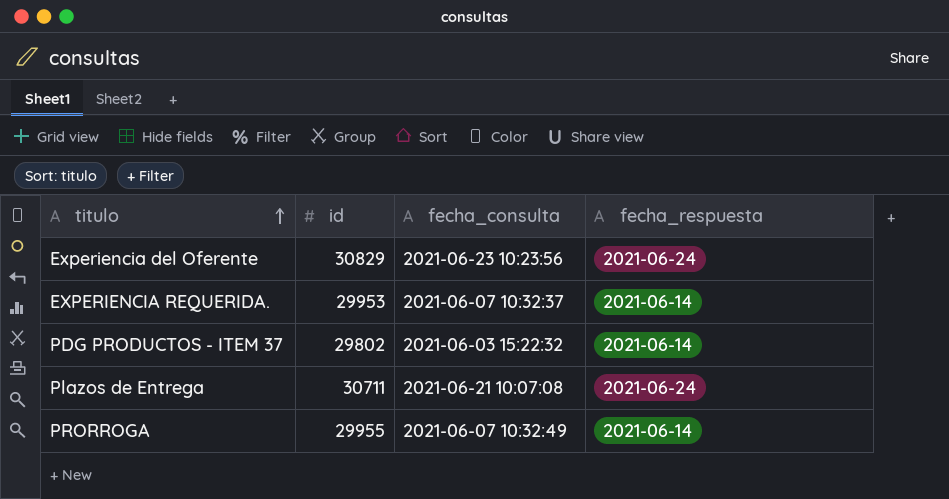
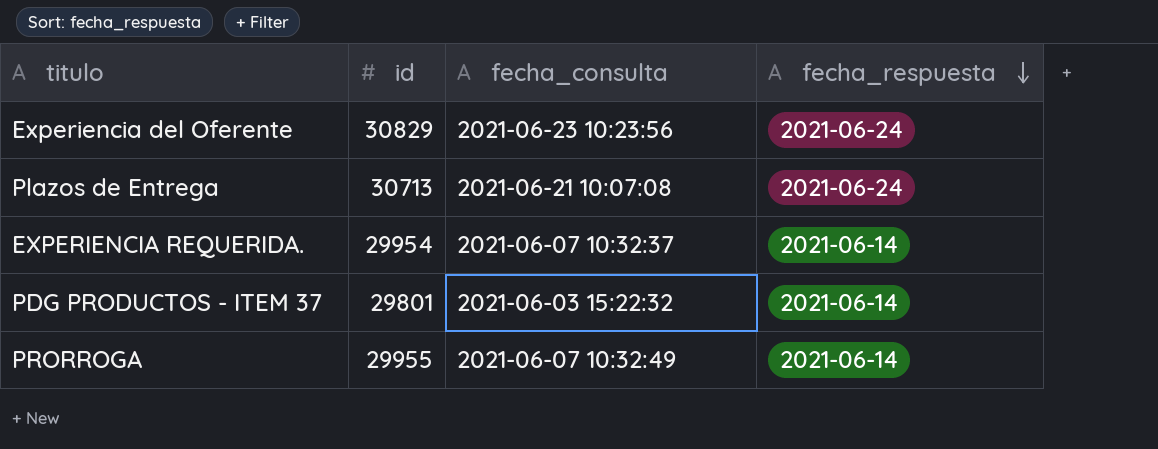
row order: titulo ascending -> fecha_respuesta descending
Plazos de Entrega | id: 30711 -> 30713
EXPERIENCIA REQUERIDA. | id: 29953 -> 29954
PDG PRODUCTOS - ITEM 37 | id: 29802 -> 29801

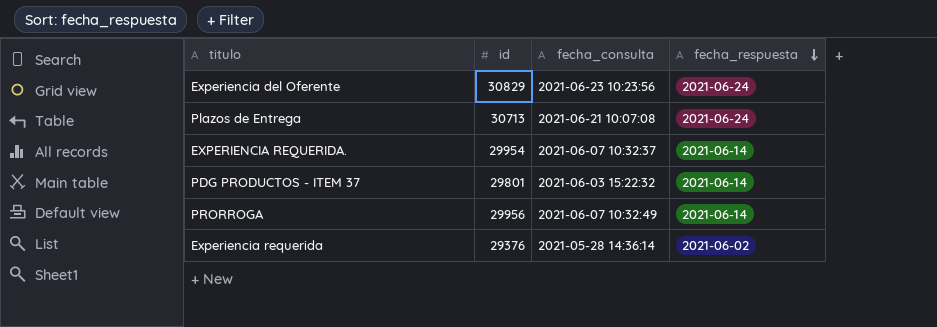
PRORROGA | id: 29955 -> 29956
row Experiencia requerida: none -> 29376 | 2021-05-28 14:36:14 | 2021-06-02

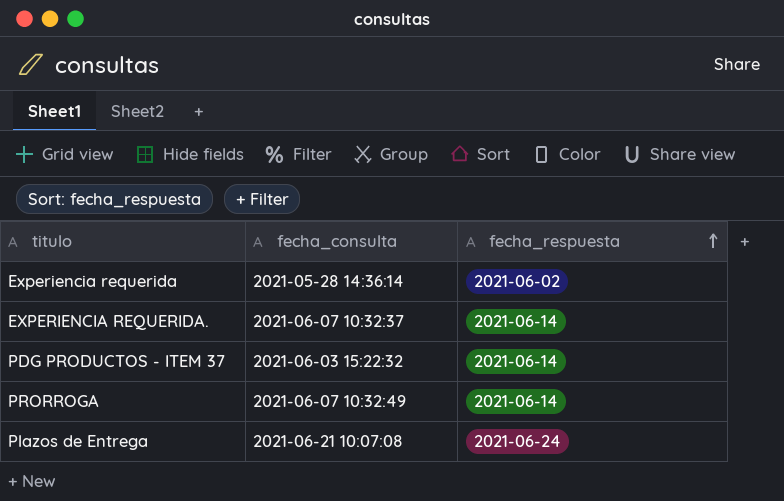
row order: fecha_respuesta descending -> fecha_respuesta ascending
column id | position: 2 -> none
row Experiencia del Oferente: 30829 | 2021-06-23 10:23:56 | 2021-06-24 -> none

